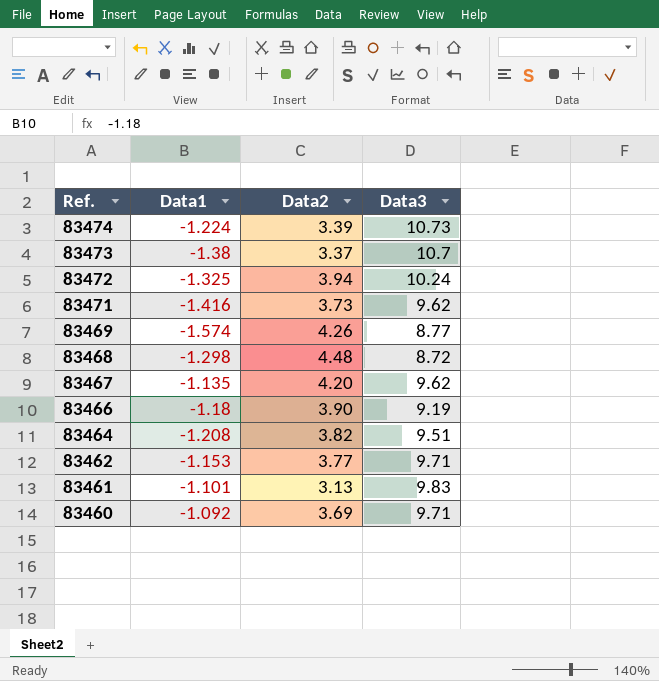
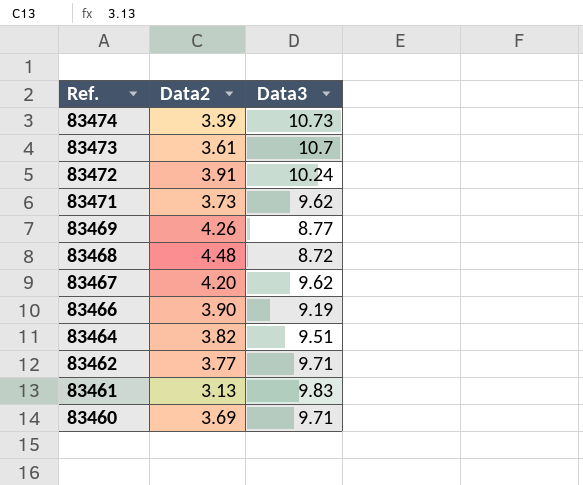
column Data1 | position: 2 -> none
83473 | Data2: 3.37 -> 3.61
83472 | Data2: 3.94 -> 3.91

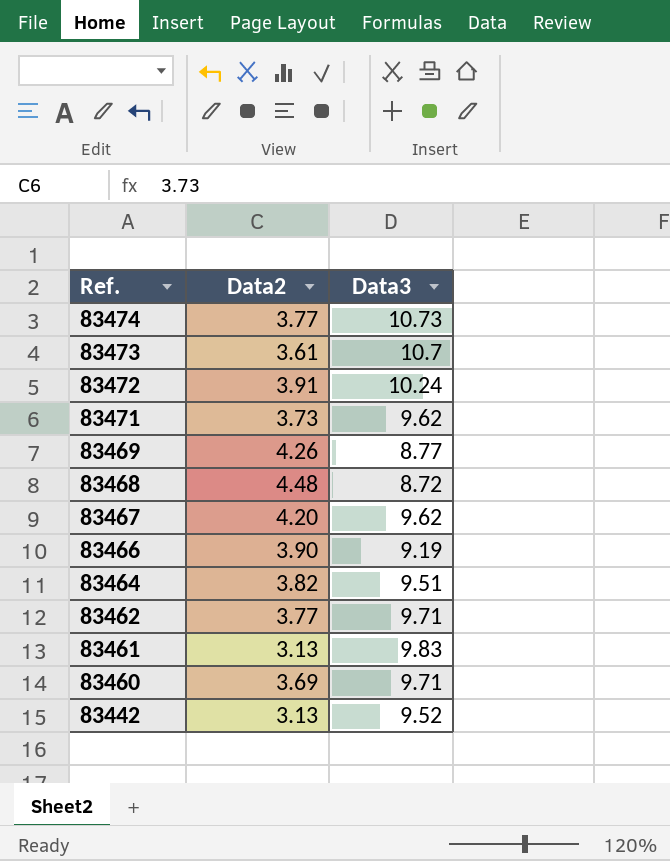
83474 | Data2: 3.39 -> 3.77
row 83442: none -> 3.13 | 9.52

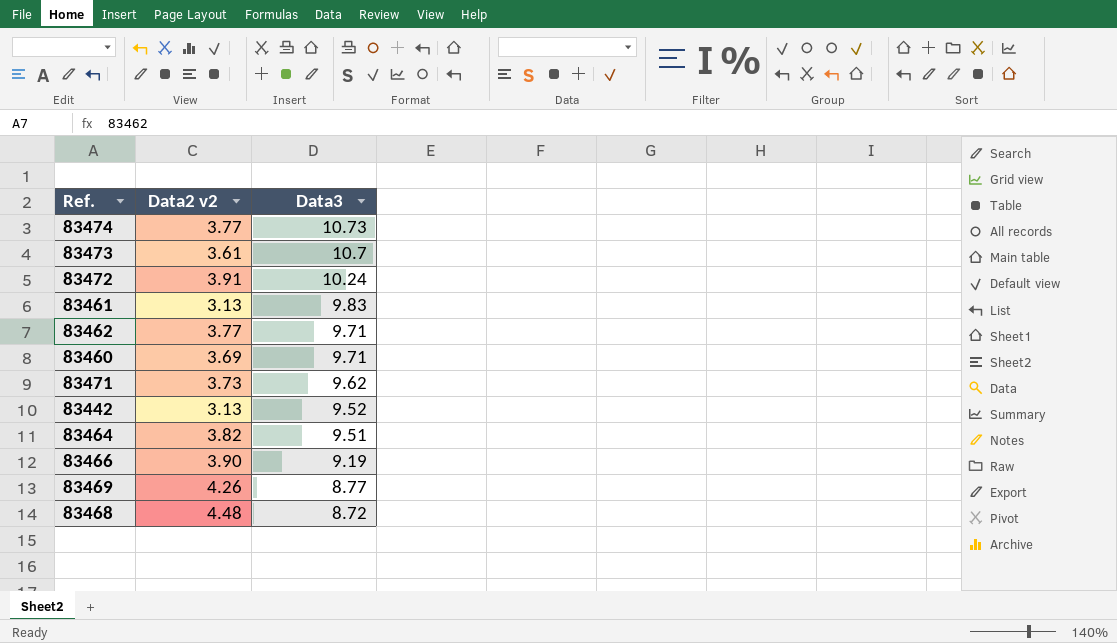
row order: Ref. descending -> Data3 descending
column name: Data2 -> Data2 v2
row 83467: 4.20 | 9.62 -> none

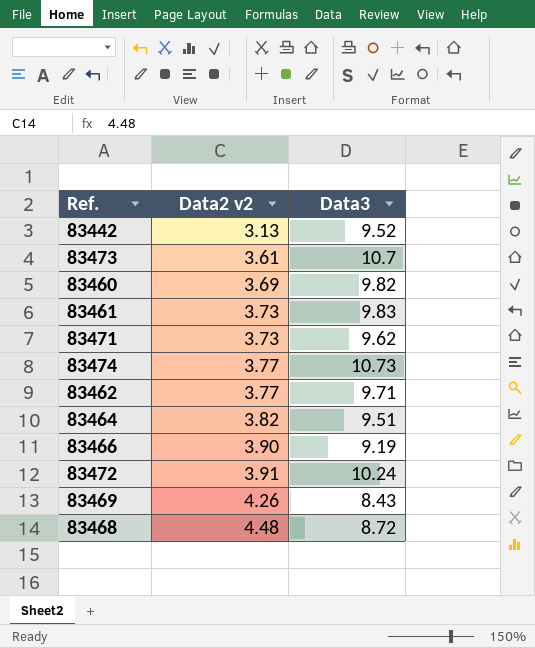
row order: Data3 descending -> Data2 v2 ascending
83460 | Data3: 9.71 -> 9.82
83461 | Data2 v2: 3.13 -> 3.73
83469 | Data3: 8.77 -> 8.43

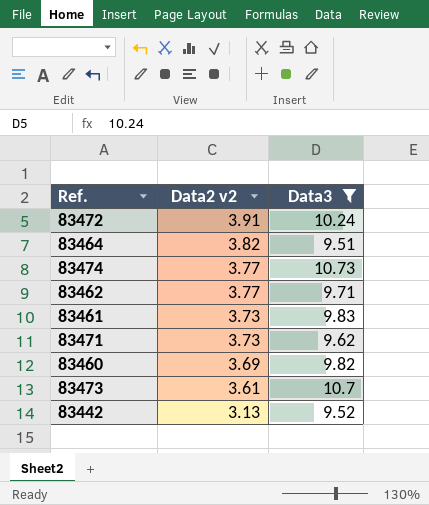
filter: none -> Data3 >= 9.51
row order: Data2 v2 ascending -> Data2 v2 descending

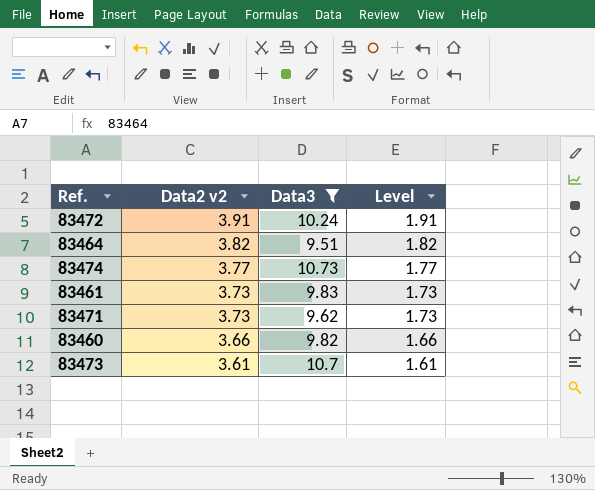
column Level | formula: none -> [Data2 v2] - 2
row 83462: 3.77 | 9.71 -> none
row 83442: 3.13 | 9.52 -> none
83460 | Data2 v2: 3.69 -> 3.66

